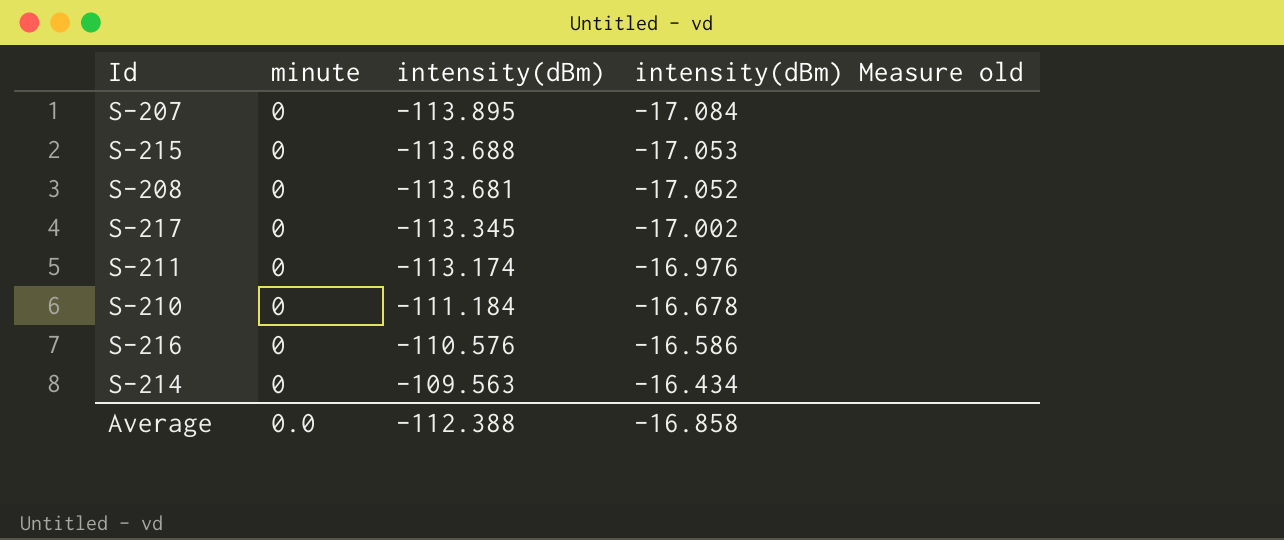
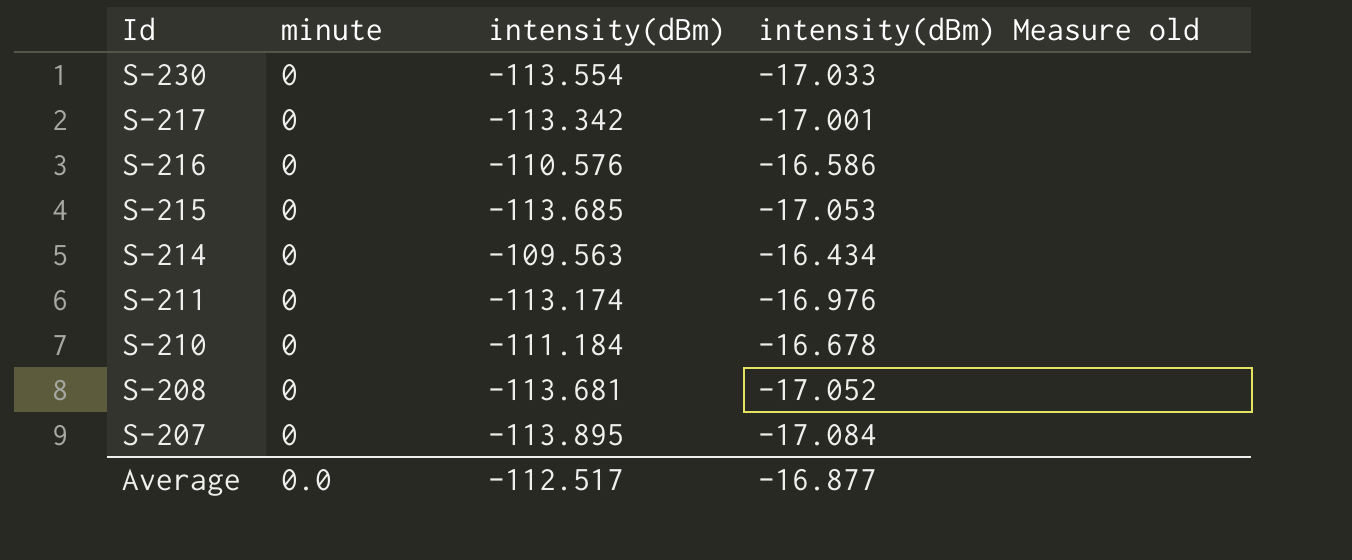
row order: intensity(dBm) ascending -> Id descending
row S-230: none -> 0 | -113.554 | -17.033
S-217 | intensity(dBm): -113.345 -> -113.342
S-217 | intensity(dBm) Measure old: -17.002 -> -17.001
S-215 | intensity(dBm): -113.688 -> -113.685
Average | intensity(dBm): -112.388 -> -112.517
Average | intensity(dBm) Measure old: -16.858 -> -16.877

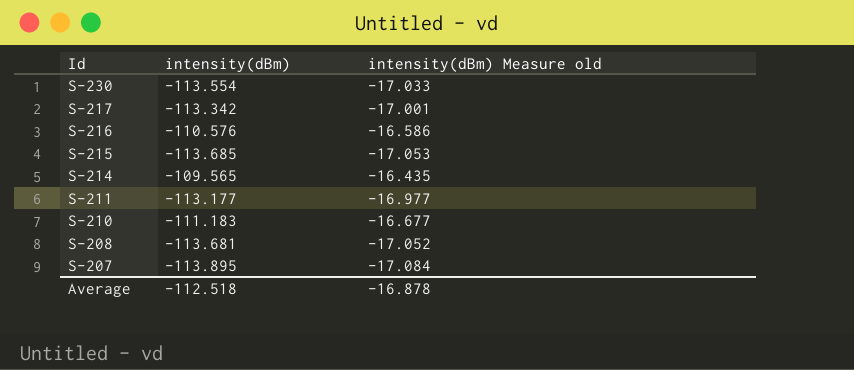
column minute | position: 2 -> none
S-214 | intensity(dBm): -109.563 -> -109.565
S-214 | intensity(dBm) Measure old: -16.434 -> -16.435
S-211 | intensity(dBm): -113.174 -> -113.177
S-211 | intensity(dBm) Measure old: -16.976 -> -16.977
S-210 | intensity(dBm): -111.184 -> -111.183
S-210 | intensity(dBm) Measure old: -16.678 -> -16.677
Average | intensity(dBm): -112.517 -> -112.518
Average | intensity(dBm) Measure old: -16.877 -> -16.878

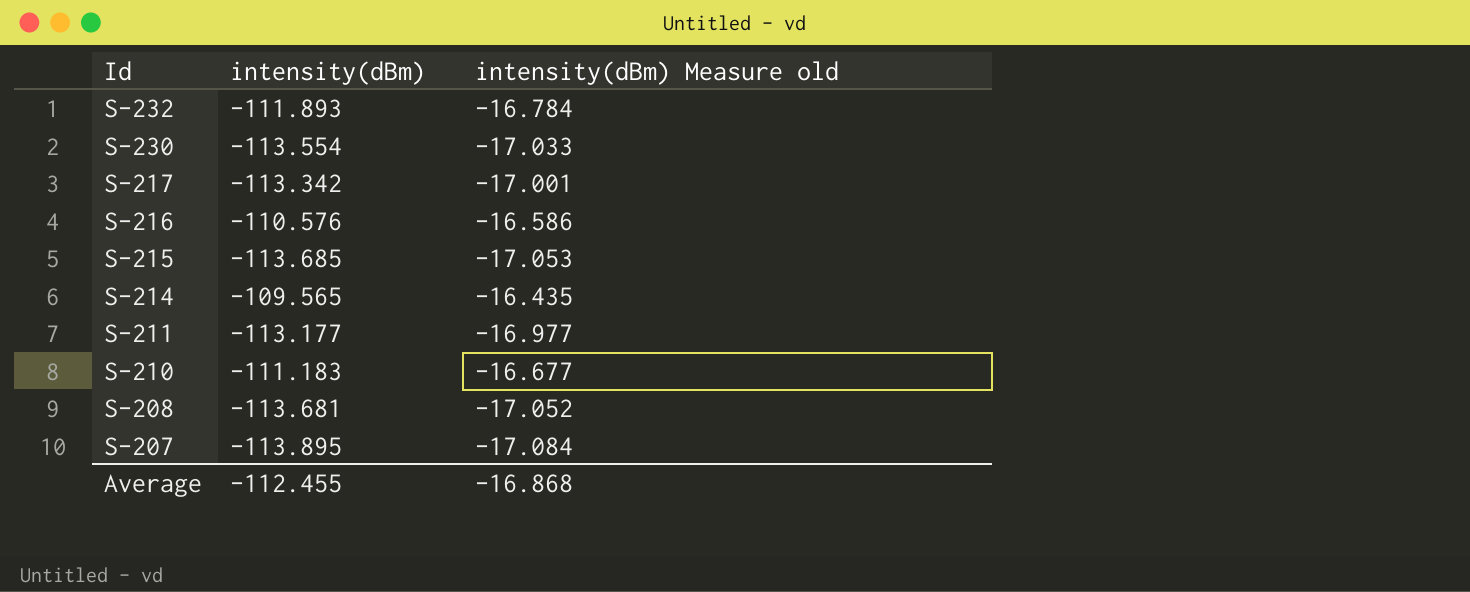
row S-232: none -> -111.893 | -16.784
Average | intensity(dBm): -112.518 -> -112.455
Average | intensity(dBm) Measure old: -16.878 -> -16.868

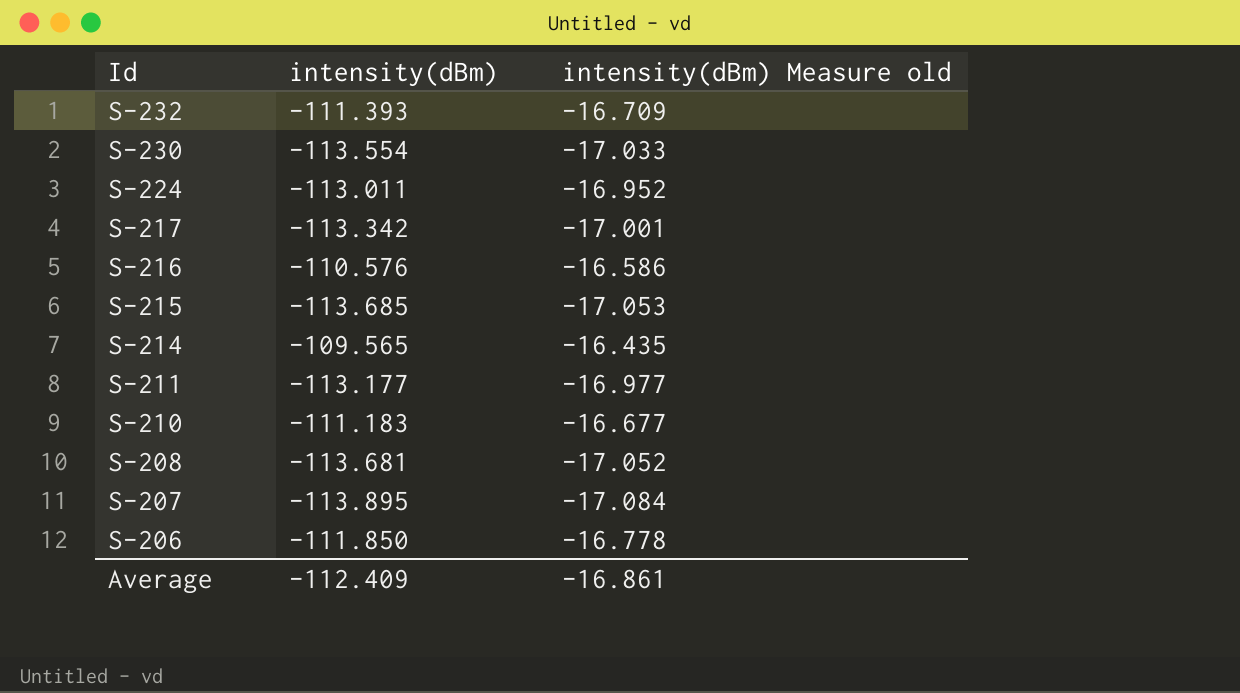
S-232 | intensity(dBm): -111.893 -> -111.393
S-232 | intensity(dBm) Measure old: -16.784 -> -16.709
row S-224: none -> -113.011 | -16.952
row S-206: none -> -111.850 | -16.778
Average | intensity(dBm): -112.455 -> -112.409
Average | intensity(dBm) Measure old: -16.868 -> -16.861

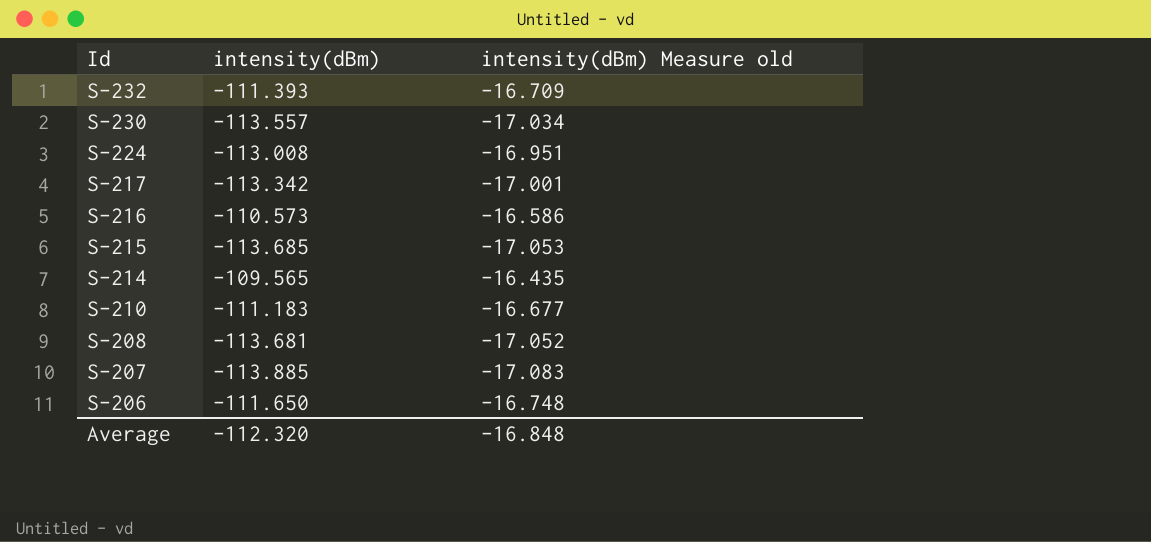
row S-211: -113.177 | -16.977 -> none
S-230 | intensity(dBm): -113.554 -> -113.557
S-230 | intensity(dBm) Measure old: -17.033 -> -17.034
S-224 | intensity(dBm): -113.011 -> -113.008
S-224 | intensity(dBm) Measure old: -16.952 -> -16.951
S-216 | intensity(dBm): -110.576 -> -110.573
S-207 | intensity(dBm): -113.895 -> -113.885
S-207 | intensity(dBm) Measure old: -17.084 -> -17.083
S-206 | intensity(dBm): -111.850 -> -111.650
S-206 | intensity(dBm) Measure old: -16.778 -> -16.748
Average | intensity(dBm): -112.409 -> -112.320
Average | intensity(dBm) Measure old: -16.861 -> -16.848

